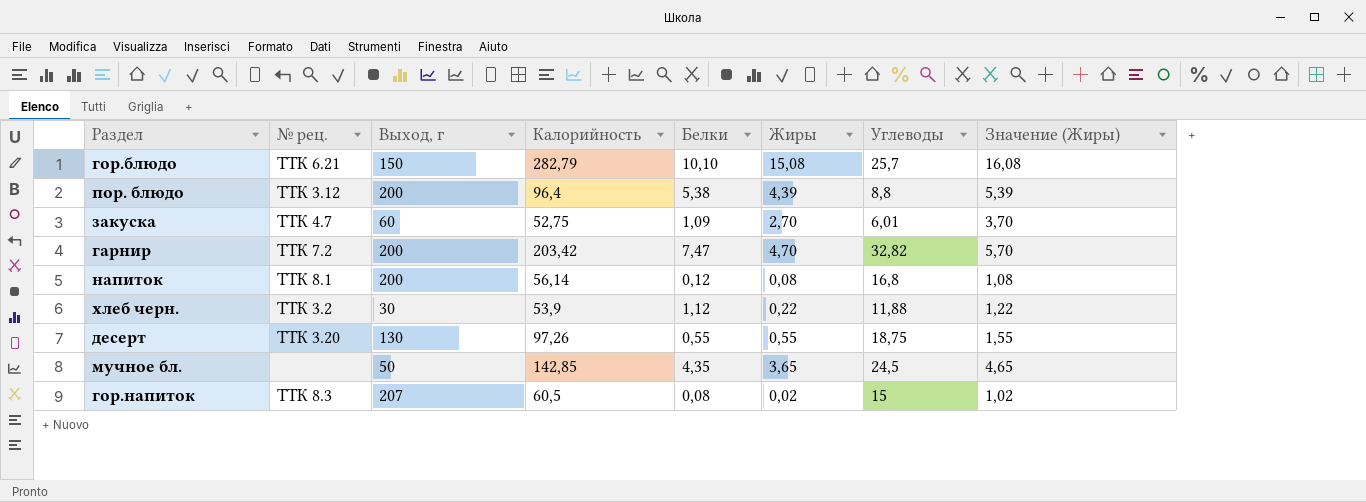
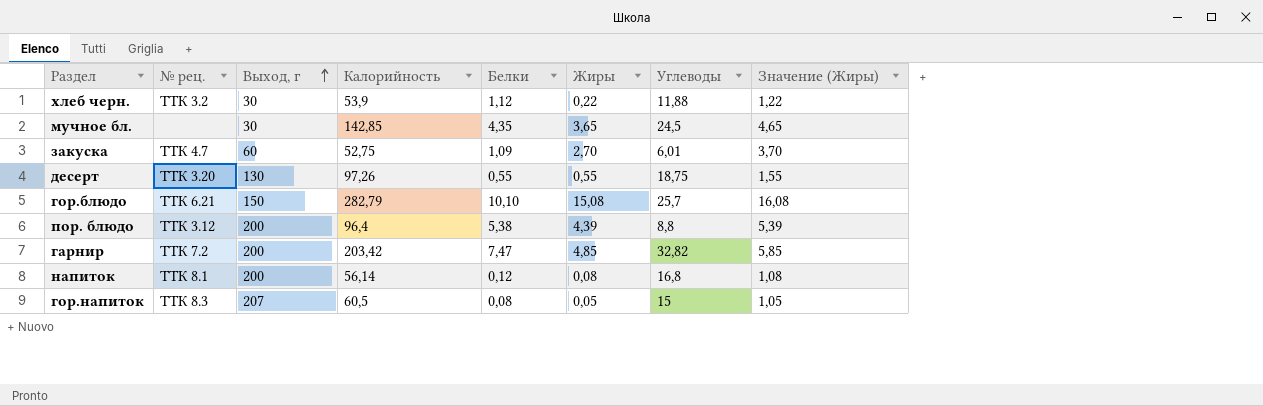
row order: none -> Выход, г ascending
мучное бл. | Выход, г: 50 -> 30
гарнир | Жиры: 4,70 -> 4,85
гарнир | Значение (Жиры): 5,70 -> 5,85
гор.напиток | Жиры: 0,02 -> 0,05
гор.напиток | Значение (Жиры): 1,02 -> 1,05

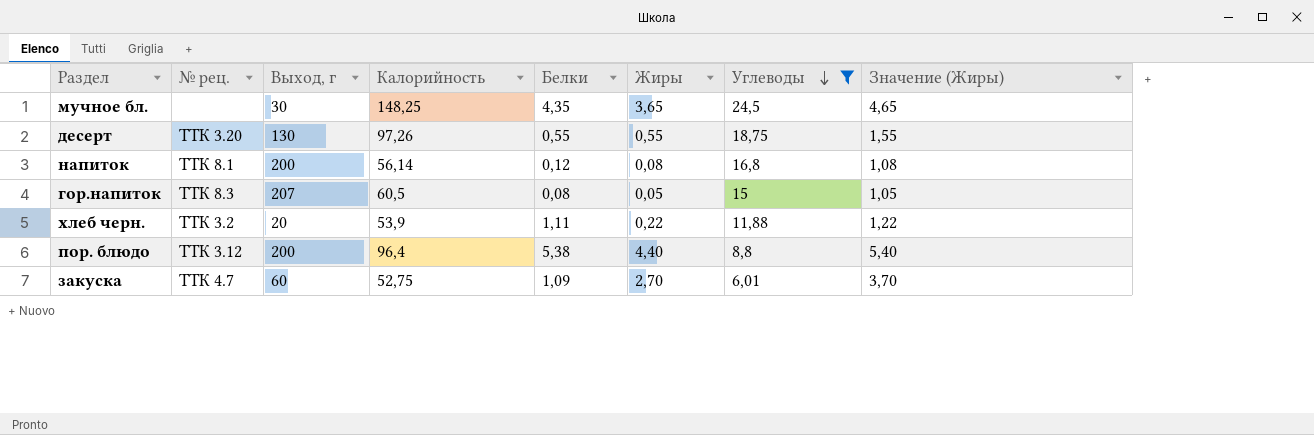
filter: none -> Углеводы <= 24,5
row order: Выход, г ascending -> Углеводы descending
мучное бл. | Калорийность: 142,85 -> 148,25
хлеб черн. | Выход, г: 30 -> 20
хлеб черн. | Белки: 1,12 -> 1,11
пор. блюдо | Жиры: 4,39 -> 4,40
пор. блюдо | Значение (Жиры): 5,39 -> 5,40

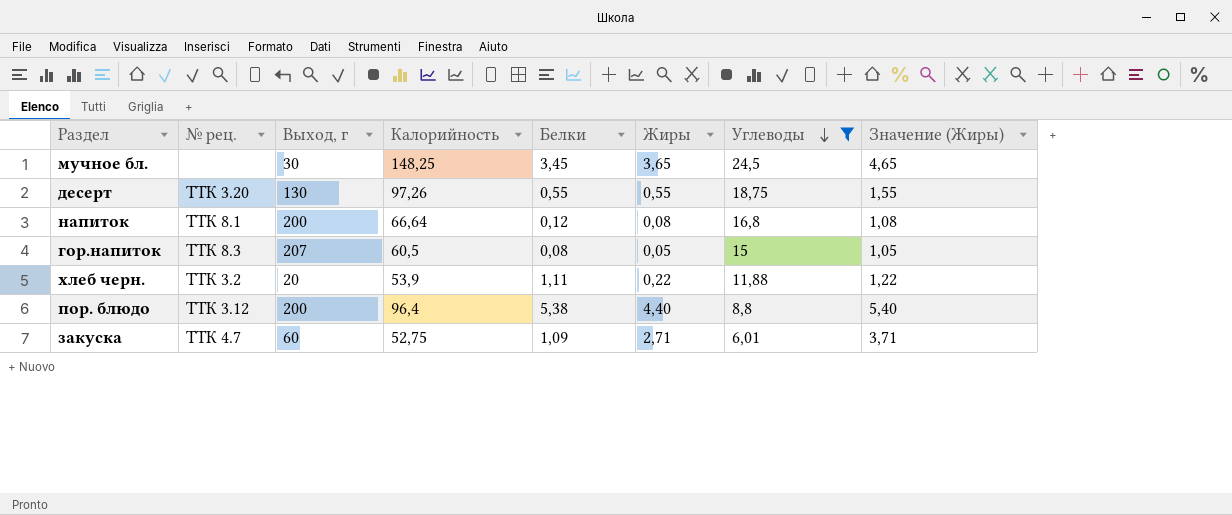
мучное бл. | Белки: 4,35 -> 3,45
напиток | Калорийность: 56,14 -> 66,64
закуска | Жиры: 2,70 -> 2,71
закуска | Значение (Жиры): 3,70 -> 3,71

